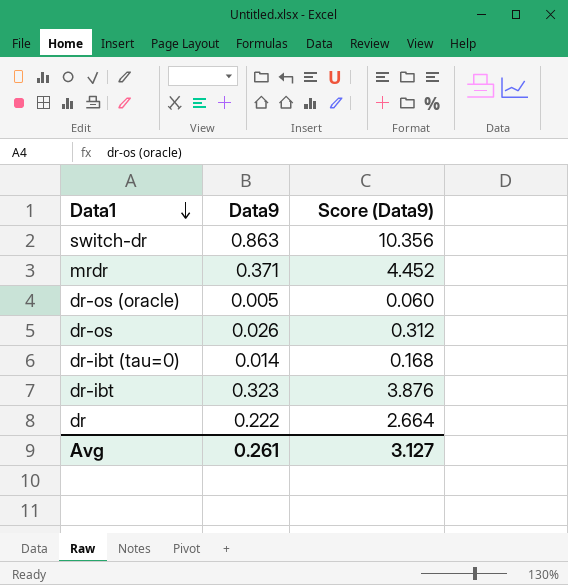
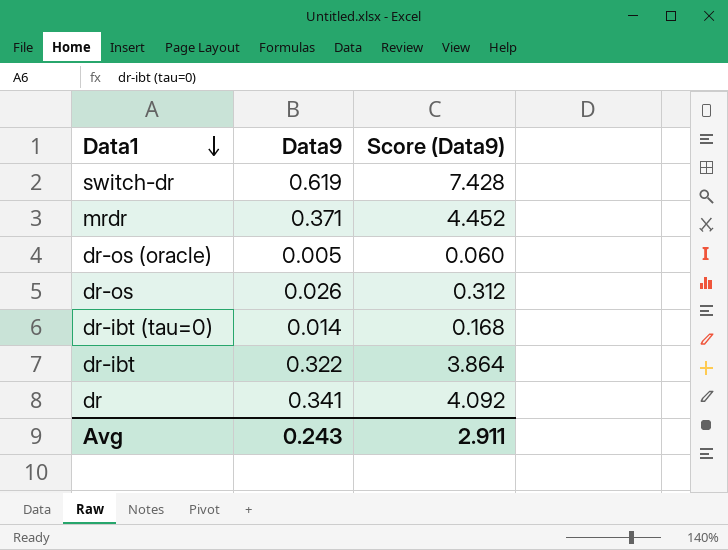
switch-dr | Data9: 0.863 -> 0.619
switch-dr | Score (Data9): 10.356 -> 7.428
dr-ibt | Data9: 0.323 -> 0.322
dr-ibt | Score (Data9): 3.876 -> 3.864
dr | Data9: 0.222 -> 0.341
dr | Score (Data9): 2.664 -> 4.092
Avg | Data9: 0.261 -> 0.243
Avg | Score (Data9): 3.127 -> 2.911

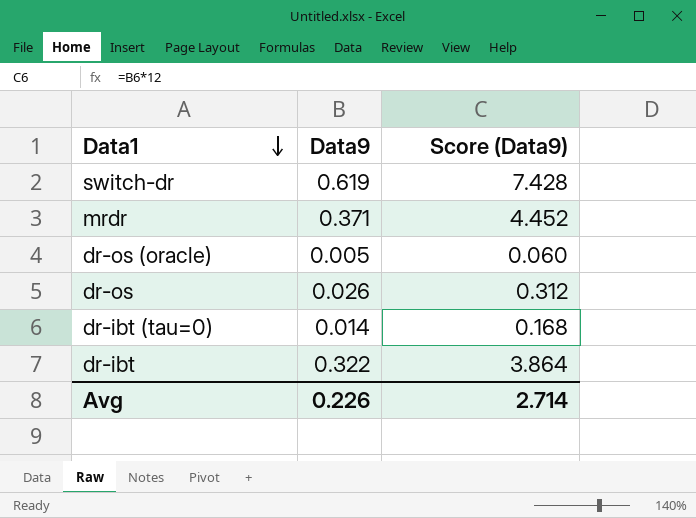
row dr: 0.341 | 4.092 -> none
Avg | Data9: 0.243 -> 0.226
Avg | Score (Data9): 2.911 -> 2.714

